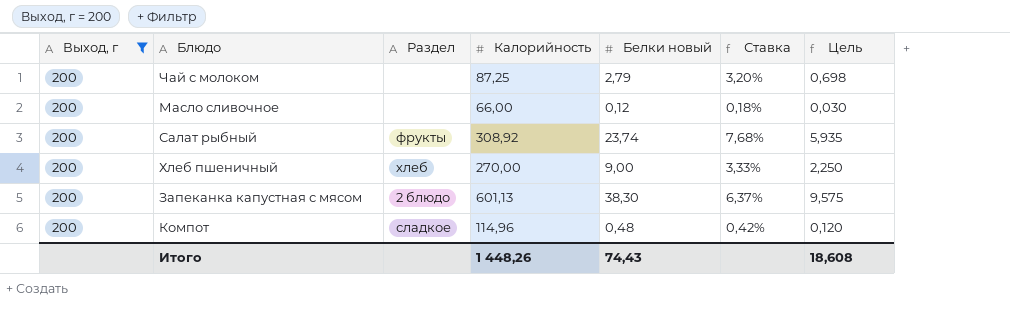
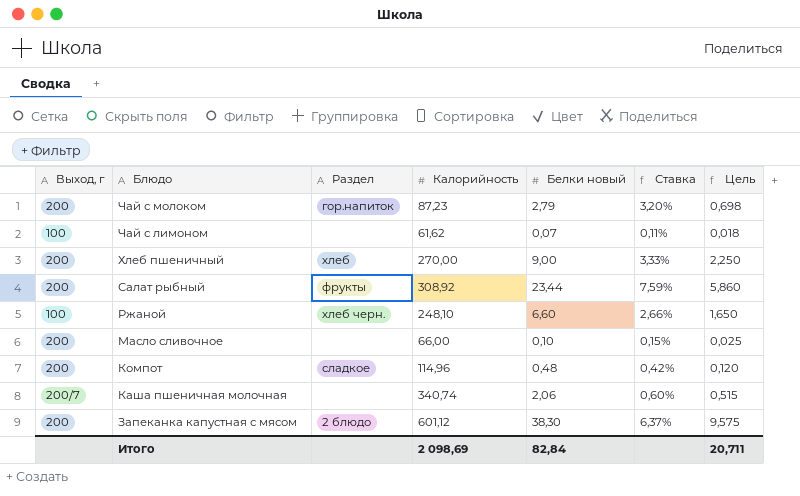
filter: Выход, г = 200 -> none
row order: none -> Блюдо descending
Чай с молоком | Раздел: none -> гор.напиток
Чай с молоком | Калорийность: 87,25 -> 87,23
Салат рыбный | Белки новый: 23,74 -> 23,44
Салат рыбный | Ставка: 7,68% -> 7,59%
Салат рыбный | Цель: 5,935 -> 5,860
Масло сливочное | Белки новый: 0,12 -> 0,10
Масло сливочное | Ставка: 0,18% -> 0,15%
Масло сливочное | Цель: 0,030 -> 0,025
Запеканка капустная с мясом | Калорийность: 601,13 -> 601,12
Итого | Калорийность: 1 448,26 -> 2 098,69
Итого | Белки новый: 74,43 -> 82,84
Итого | Цель: 18,608 -> 20,711

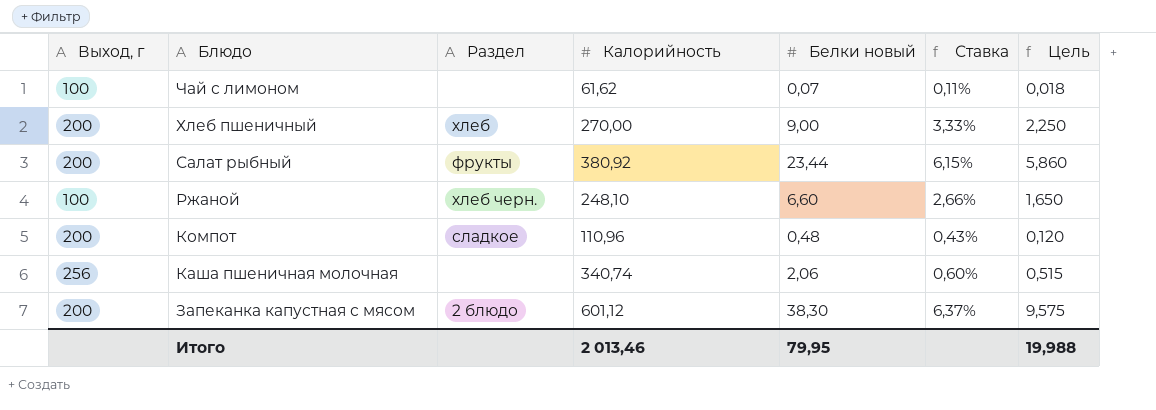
row Чай с молоком: 200 | гор.напиток | 87,23 | 2,79 | 3,20% | 0,698 -> none
row Масло сливочное: 200 | none | 66,00 | 0,10 | 0,15% | 0,025 -> none
Салат рыбный | Калорийность: 308,92 -> 380,92
Салат рыбный | Ставка: 7,59% -> 6,15%
Компот | Калорийность: 114,96 -> 110,96
Компот | Ставка: 0,42% -> 0,43%
Каша пшеничная молочная | Выход, г: 200/7 -> 256
Итого | Калорийность: 2 098,69 -> 2 013,46
Итого | Белки новый: 82,84 -> 79,95
Итого | Цель: 20,711 -> 19,988

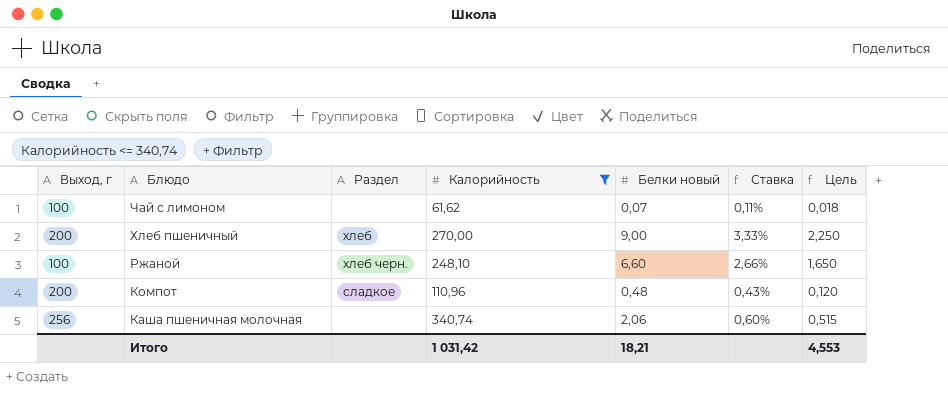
filter: none -> Калорийность <= 340,74
Итого | Калорийность: 2 013,46 -> 1 031,42
Итого | Белки новый: 79,95 -> 18,21
Итого | Цель: 19,988 -> 4,553

